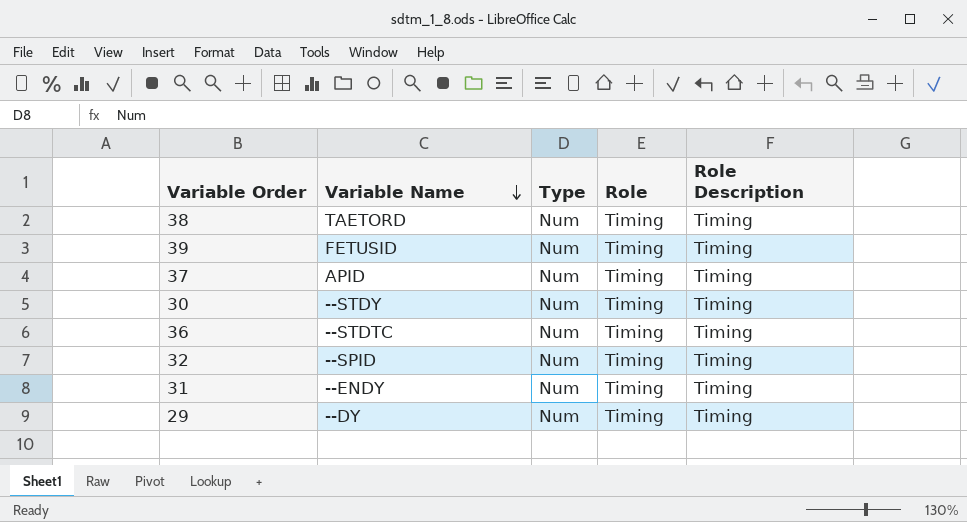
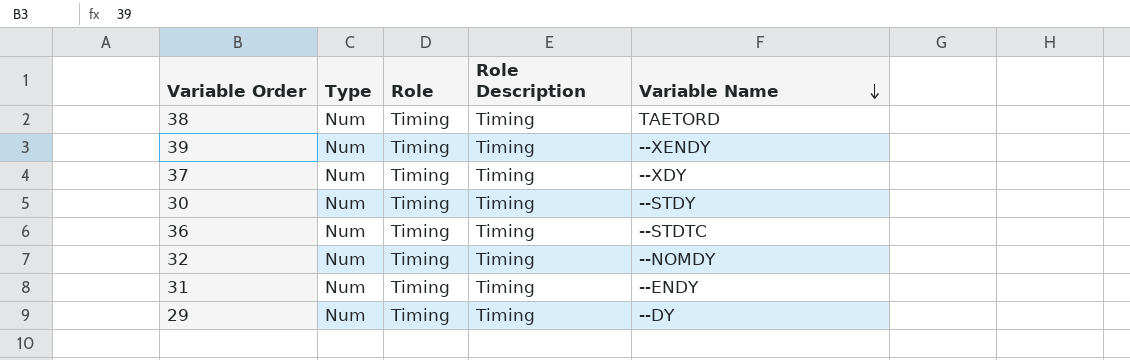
column Variable Name | position: 2 -> 5
39 | Variable Name: FETUSID -> --XENDY
37 | Variable Name: APID -> --XDY
32 | Variable Name: --SPID -> --NOMDY

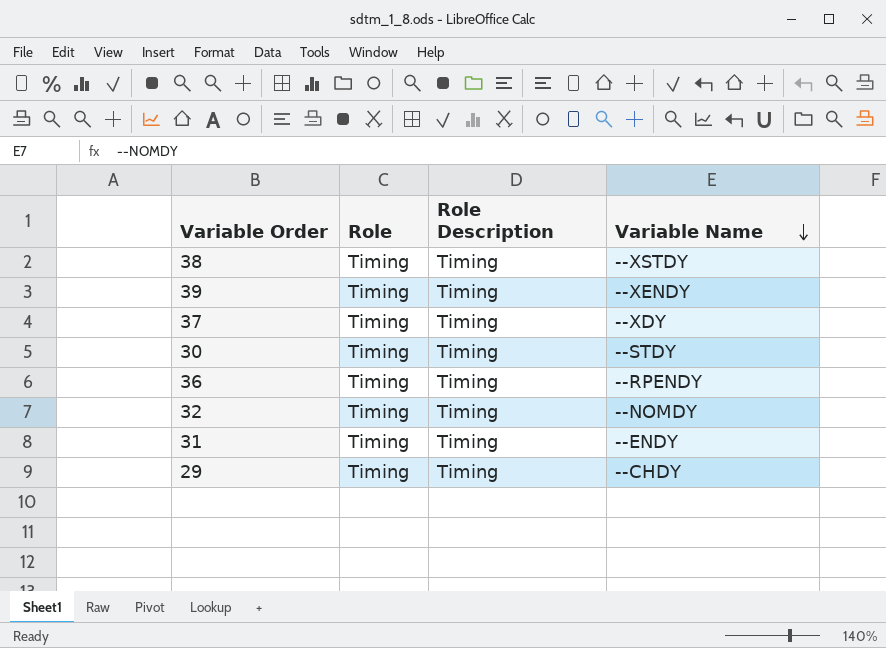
column Type | position: 2 -> none
38 | Variable Name: TAETORD -> --XSTDY
36 | Variable Name: --STDTC -> --RPENDY
29 | Variable Name: --DY -> --CHDY

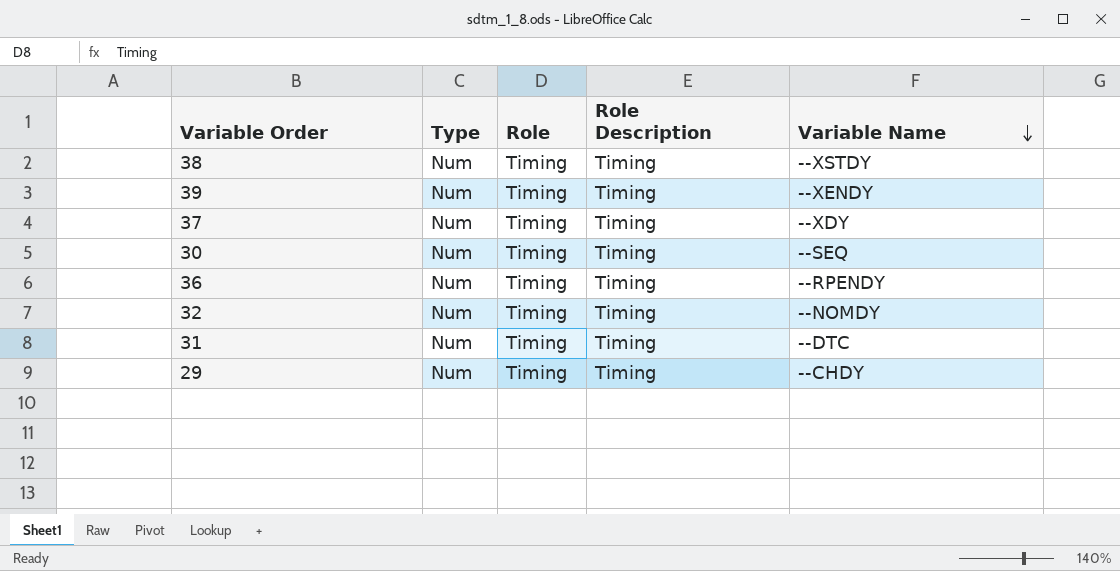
column Type | position: none -> 2
30 | Variable Name: --STDY -> --SEQ
31 | Variable Name: --ENDY -> --DTC

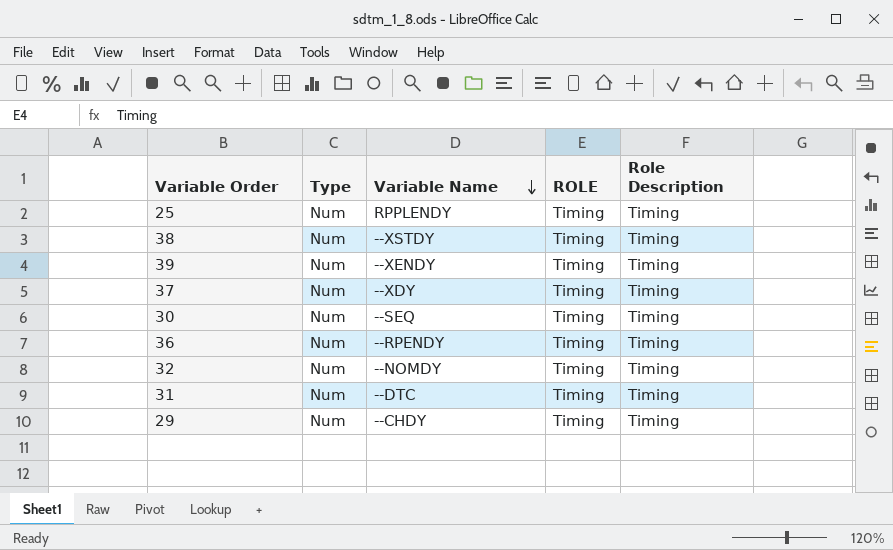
column Variable Name | position: 5 -> 3
column name: Role -> ROLE
row 25: none -> Num | RPPLENDY | Timing | Timing

